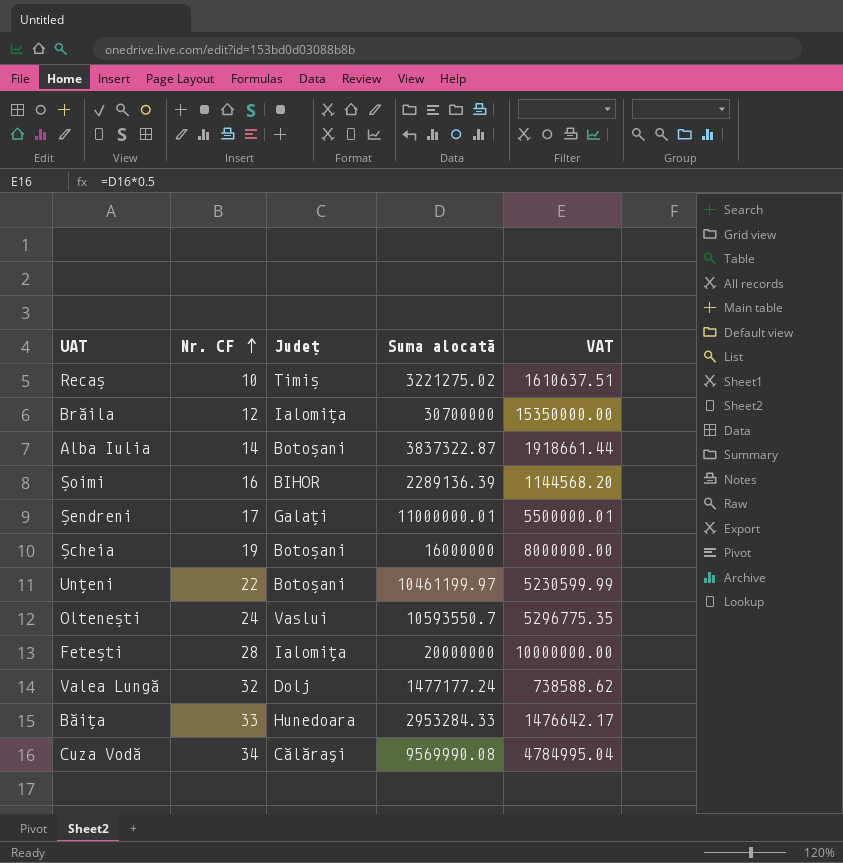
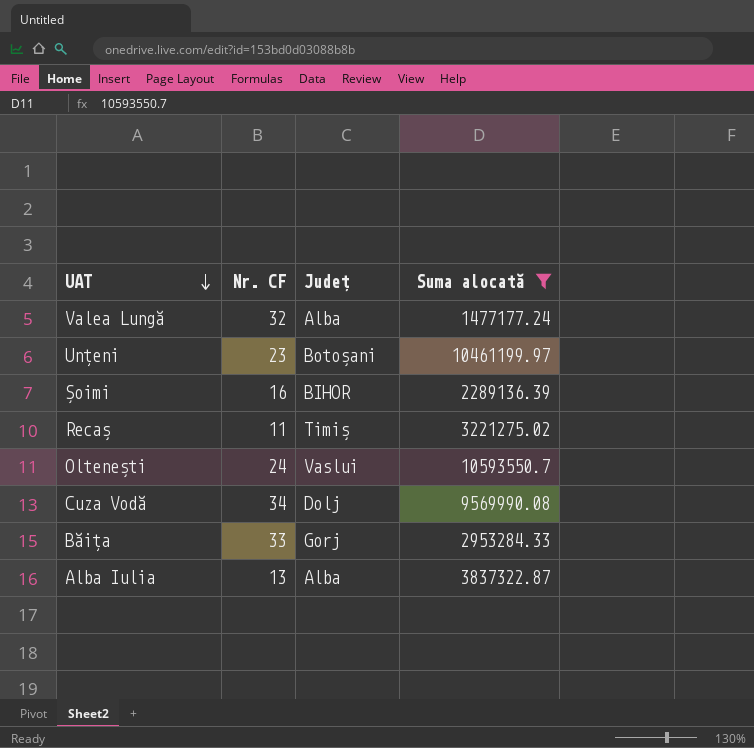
filter: none -> Suma alocată <= 10593550.7
row order: Nr. CF ascending -> UAT descending
column VAT | formula: [Suma alocată] * 0.5 -> none
Valea Lungă | Județ: Dolj -> Alba
Unțeni | Nr. CF: 22 -> 23
Recaș | Nr. CF: 10 -> 11
Cuza Vodă | Județ: Călăraşi -> Dolj
Băița | Județ: Hunedoara -> Gorj
Alba Iulia | Nr. CF: 14 -> 13
Alba Iulia | Județ: Botoșani -> Alba

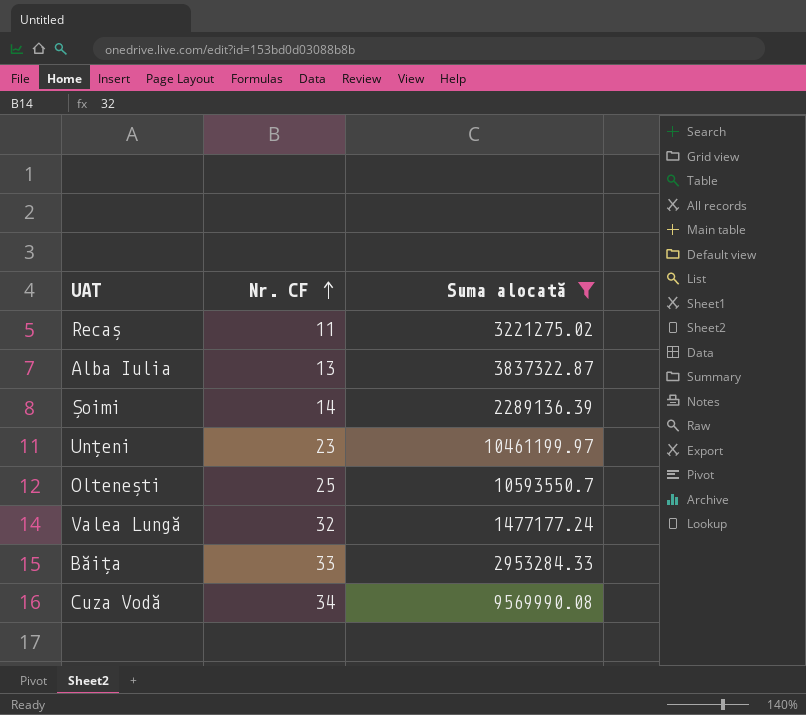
row order: UAT descending -> Nr. CF ascending
column Județ | position: 3 -> none
Șoimi | Nr. CF: 16 -> 14
Oltenești | Nr. CF: 24 -> 25

